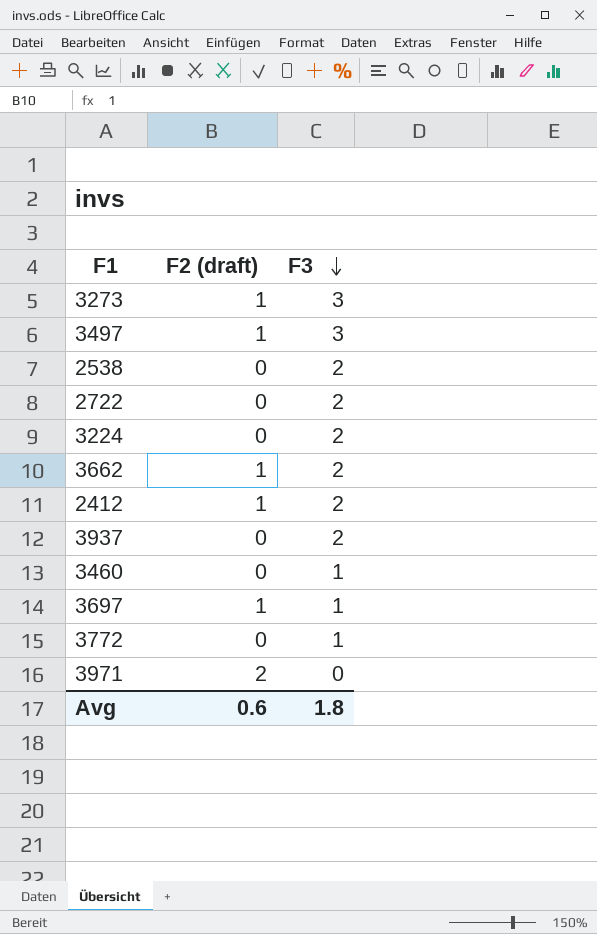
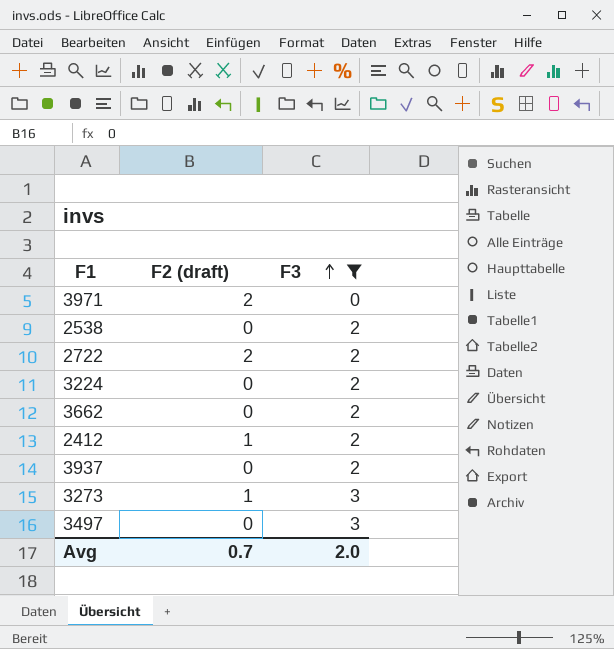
filter: none -> F3 != 1
row order: F3 descending -> F3 ascending
2722 | F2 (draft): 0 -> 2
3662 | F2 (draft): 1 -> 0
3497 | F2 (draft): 1 -> 0
Avg | F2 (draft): 0.6 -> 0.7
Avg | F3: 1.8 -> 2.0

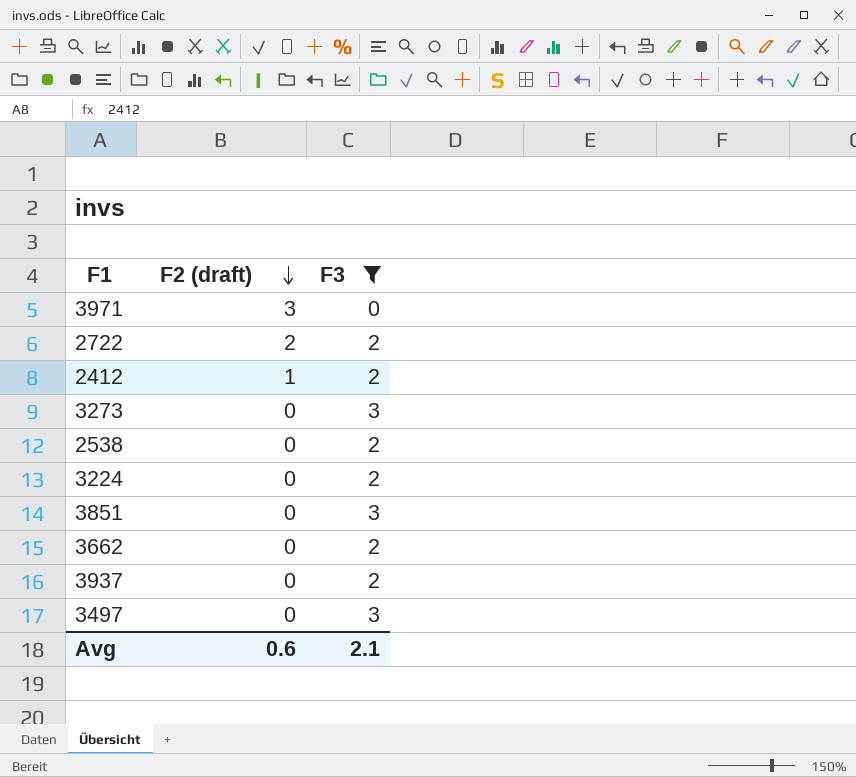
row order: F3 ascending -> F2 (draft) descending
3971 | F2 (draft): 2 -> 3
3273 | F2 (draft): 1 -> 0
row 3851: none -> 0 | 3
Avg | F2 (draft): 0.7 -> 0.6
Avg | F3: 2.0 -> 2.1

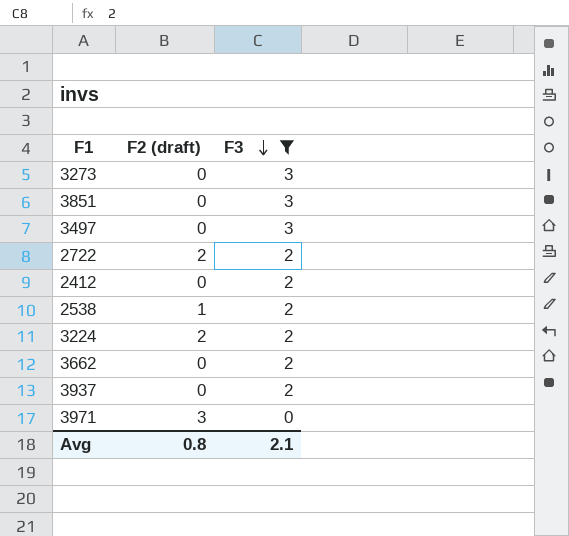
row order: F2 (draft) descending -> F3 descending
2412 | F2 (draft): 1 -> 0
2538 | F2 (draft): 0 -> 1
3224 | F2 (draft): 0 -> 2
Avg | F2 (draft): 0.6 -> 0.8

